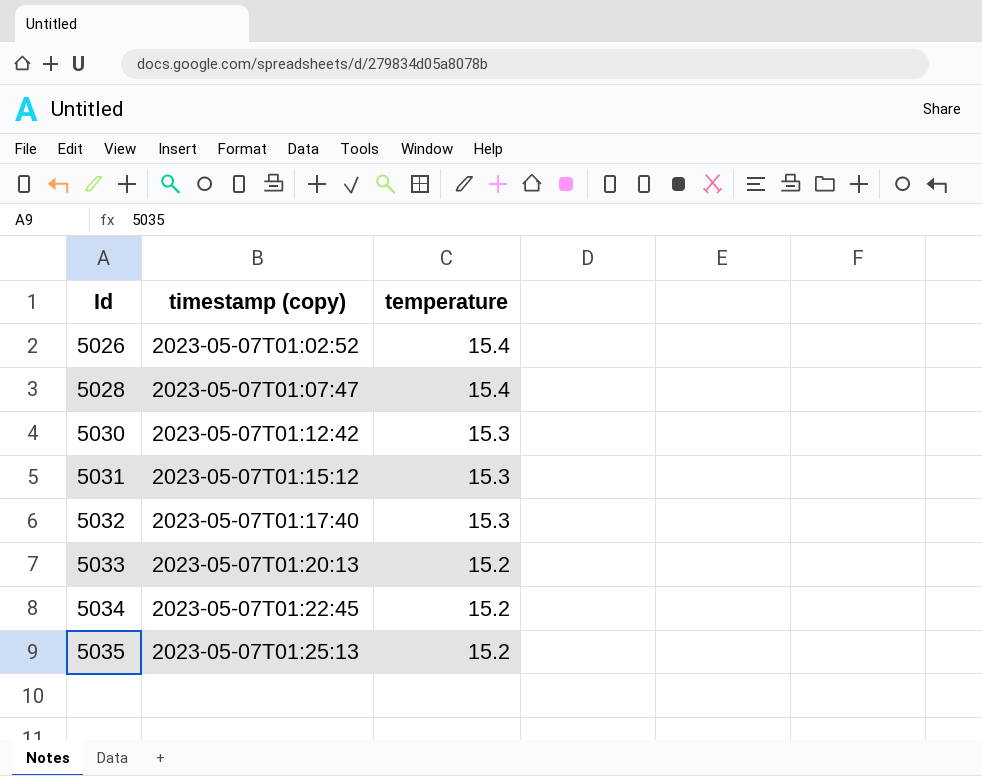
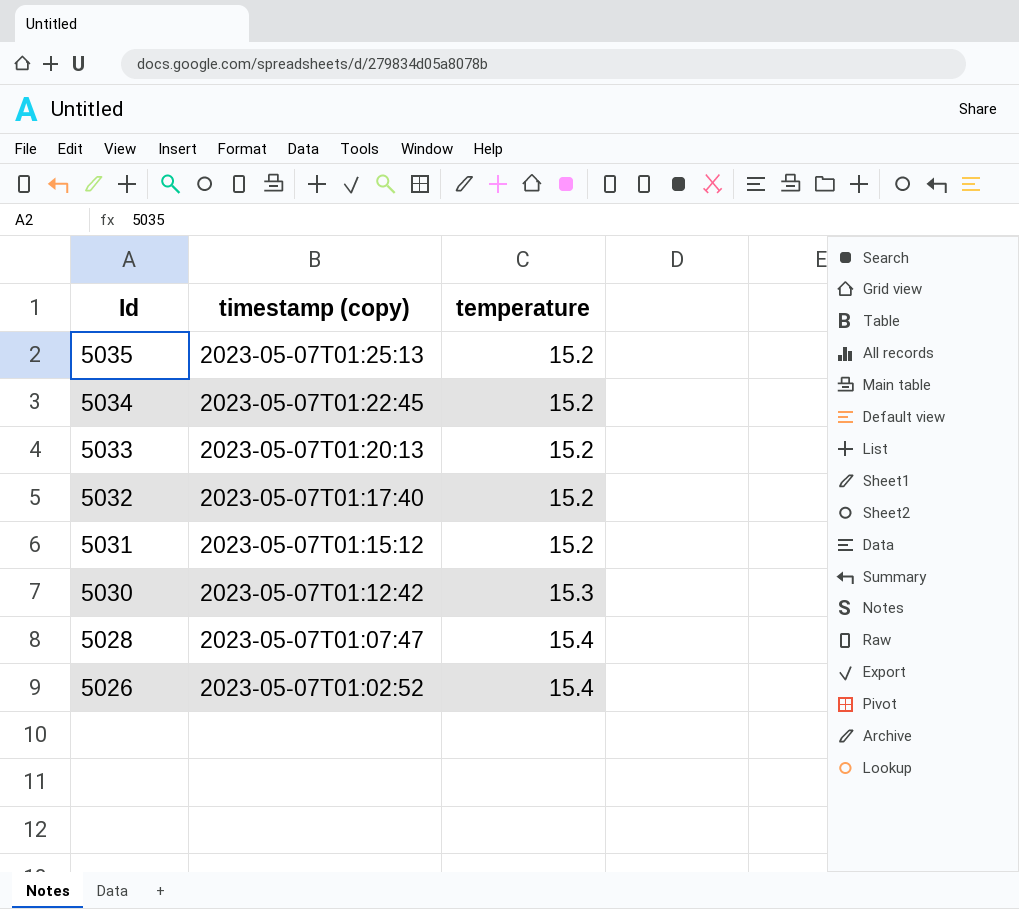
row order: Id ascending -> Id descending
5032 | temperature: 15.3 -> 15.2
5031 | temperature: 15.3 -> 15.2

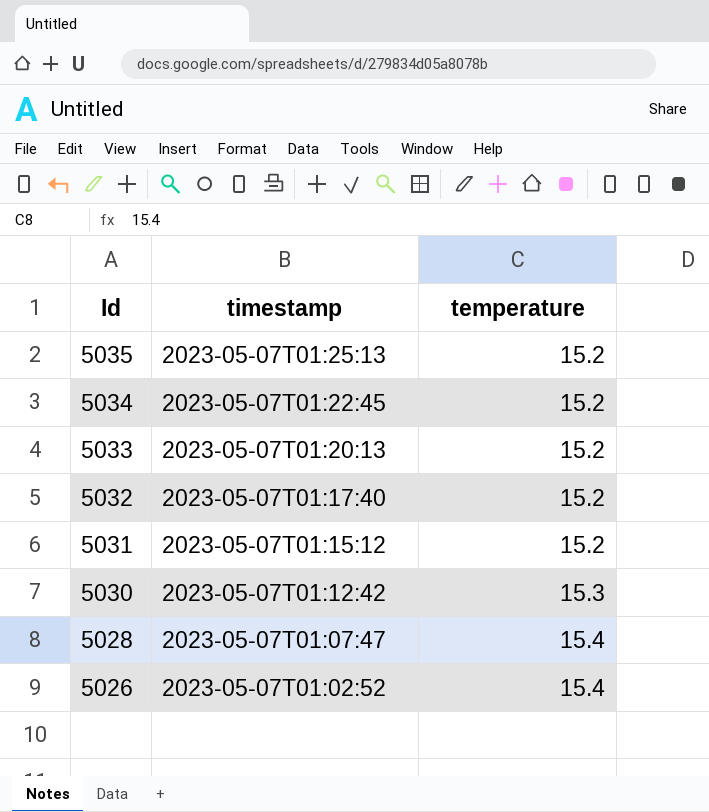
column name: timestamp (copy) -> timestamp

